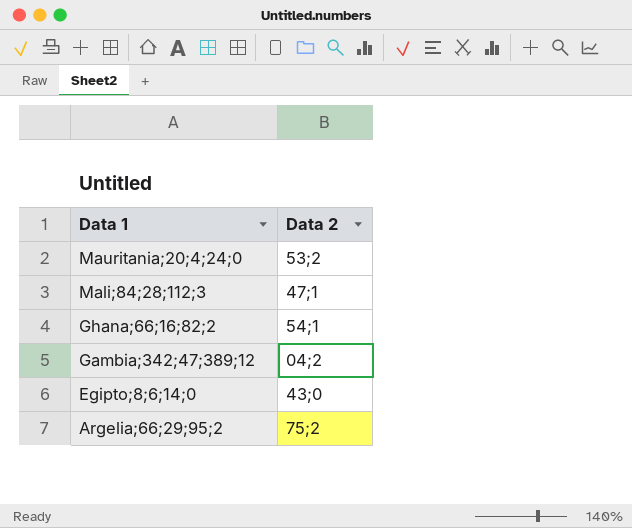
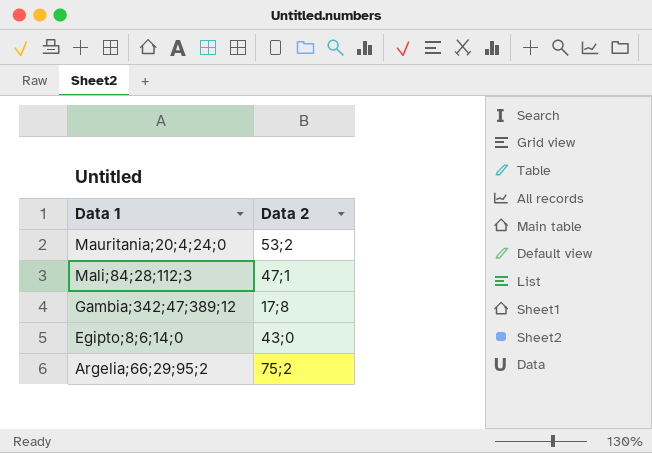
row Ghana;66;16;82;2: 54;1 -> none
Gambia;342;47;389;12 | Data 2: 04;2 -> 17;8

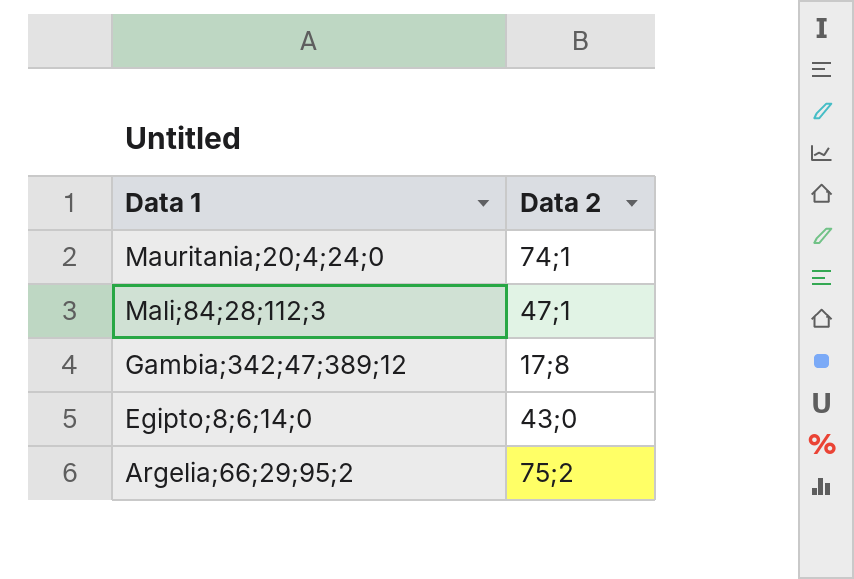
Mauritania;20;4;24;0 | Data 2: 53;2 -> 74;1

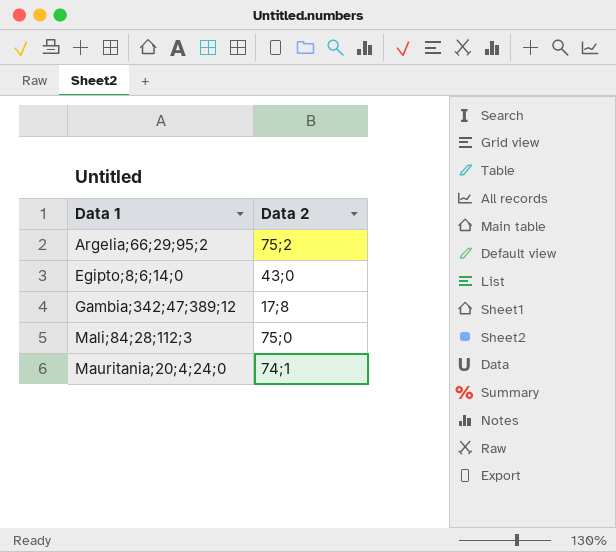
row order: Data 1 descending -> Data 1 ascending
Mali;84;28;112;3 | Data 2: 47;1 -> 75;0

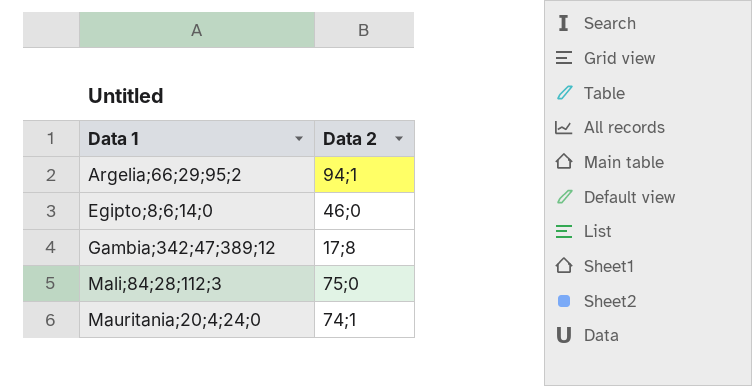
Argelia;66;29;95;2 | Data 2: 75;2 -> 94;1
Egipto;8;6;14;0 | Data 2: 43;0 -> 46;0

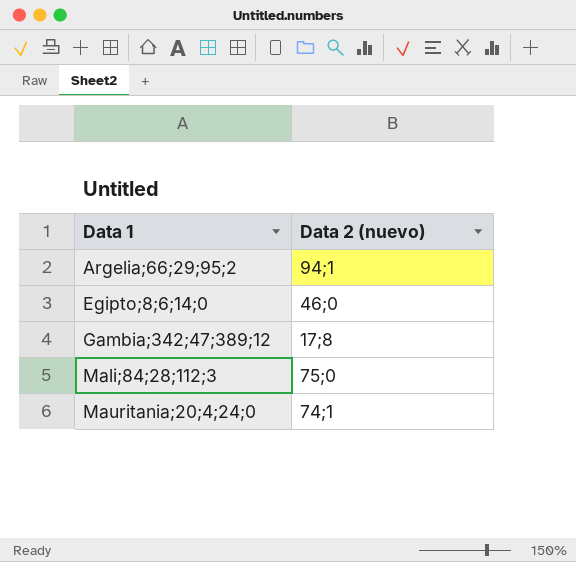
column name: Data 2 -> Data 2 (nuevo)

